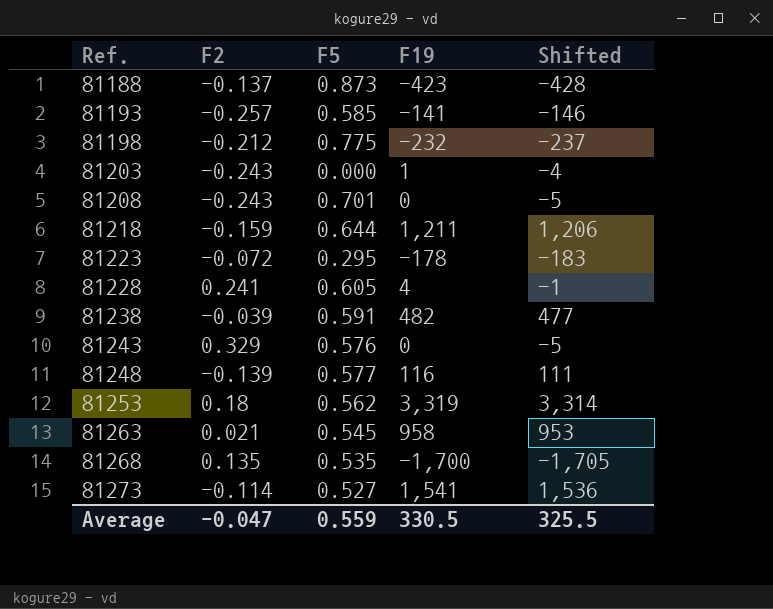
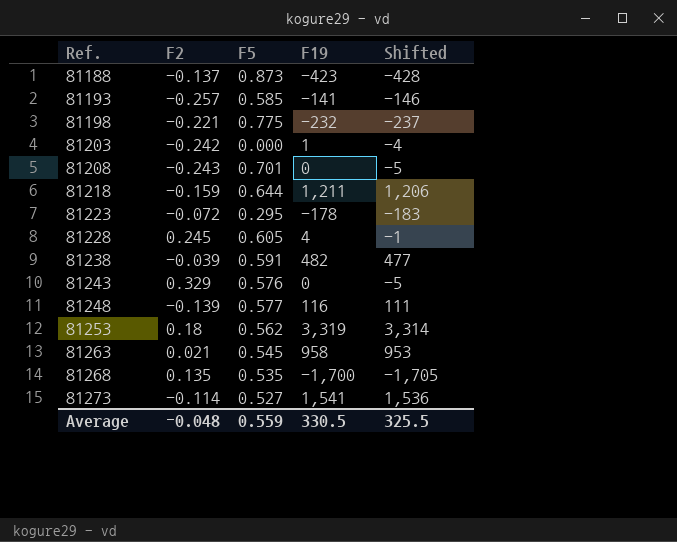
81198 | F2: -0.212 -> -0.221
81203 | F2: -0.243 -> -0.242
81228 | F2: 0.241 -> 0.245
Average | F2: -0.047 -> -0.048

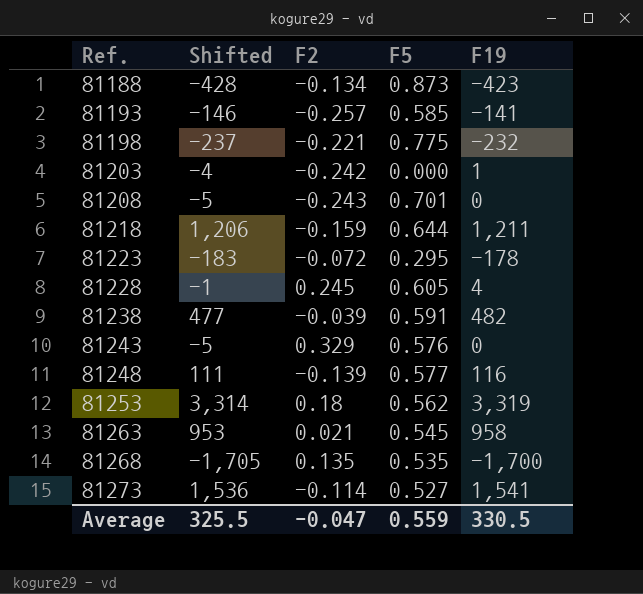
column Shifted | position: 5 -> 2
81188 | F2: -0.137 -> -0.134
Average | F2: -0.048 -> -0.047

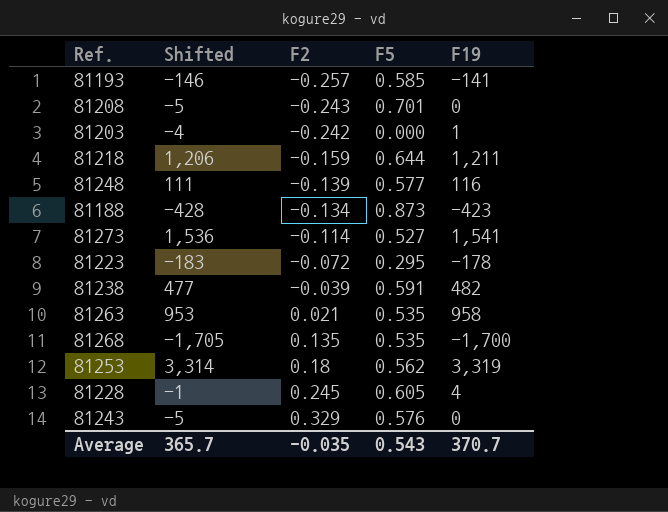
row order: Ref. ascending -> F2 ascending
row 81198: -237 | -0.221 | 0.775 | -232 -> none
81263 | F5: 0.545 -> 0.535
Average | Shifted: 325.5 -> 365.7
Average | F2: -0.047 -> -0.035
Average | F5: 0.559 -> 0.543
Average | F19: 330.5 -> 370.7

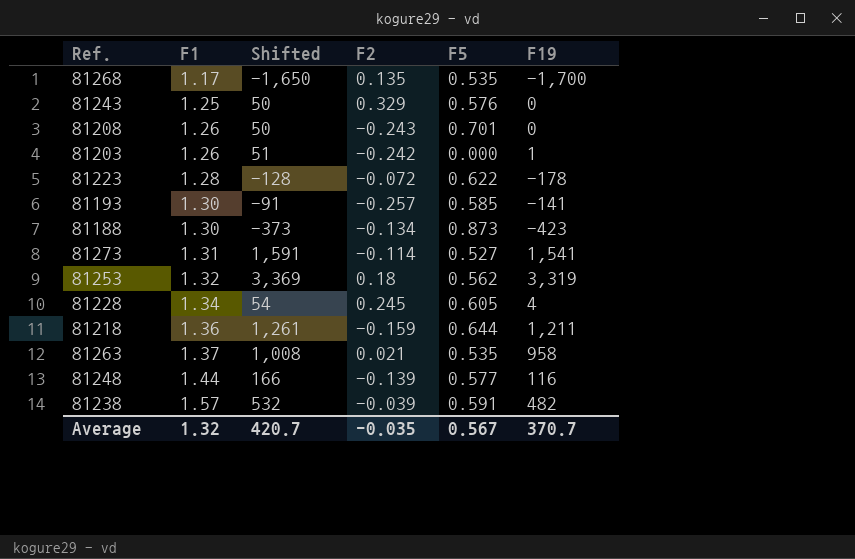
row order: F2 ascending -> F1 ascending
column F1 | position: none -> 2
column Shifted | formula: [F19] - 5 -> [F19] + 50
81223 | F5: 0.295 -> 0.622
Average | Shifted: 365.7 -> 420.7
Average | F5: 0.543 -> 0.567

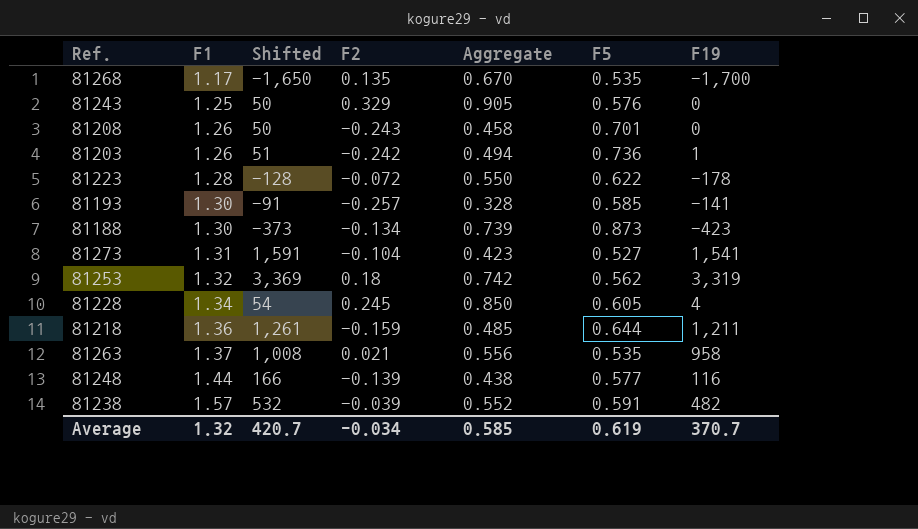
column Aggregate | formula: none -> [F2] + [F5]
81203 | F5: 0.000 -> 0.736
81273 | F2: -0.114 -> -0.104
Average | F2: -0.035 -> -0.034
Average | F5: 0.567 -> 0.619

